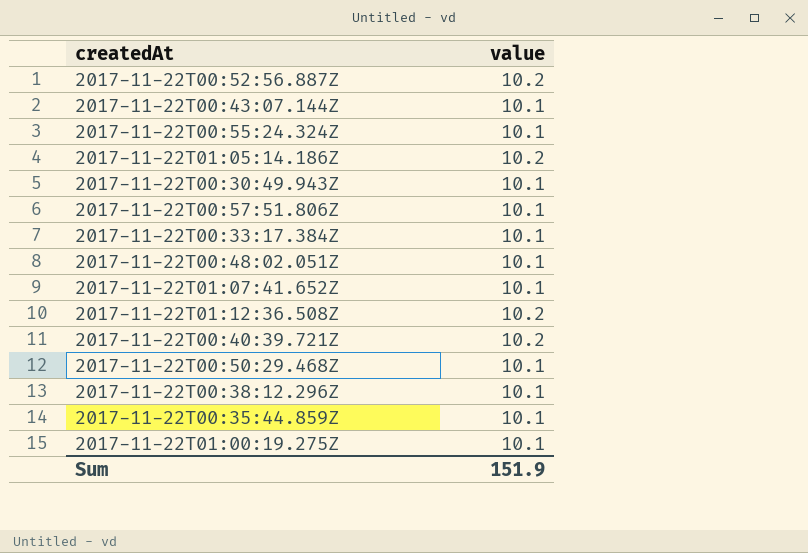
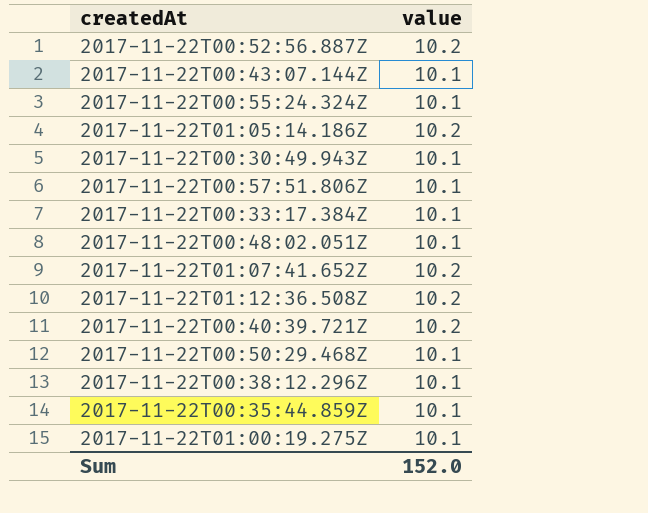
2017-11-22T01:07:41.652Z | value: 10.1 -> 10.2
Sum | value: 151.9 -> 152.0

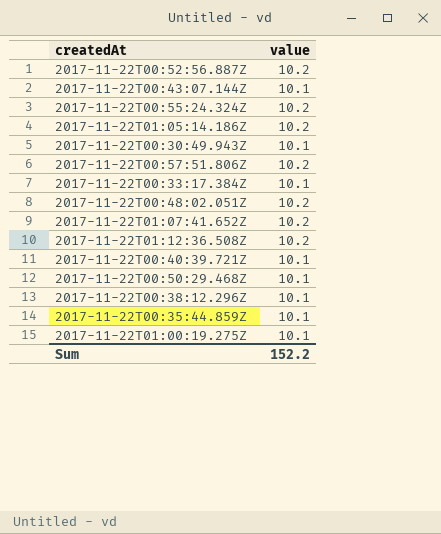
2017-11-22T00:55:24.324Z | value: 10.1 -> 10.2
2017-11-22T00:57:51.806Z | value: 10.1 -> 10.2
2017-11-22T00:48:02.051Z | value: 10.1 -> 10.2
2017-11-22T00:40:39.721Z | value: 10.2 -> 10.1
Sum | value: 152.0 -> 152.2

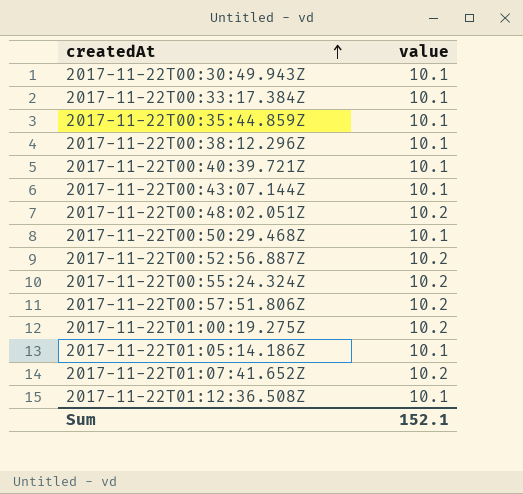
row order: none -> createdAt ascending
2017-11-22T01:00:19.275Z | value: 10.1 -> 10.2
2017-11-22T01:05:14.186Z | value: 10.2 -> 10.1
2017-11-22T01:12:36.508Z | value: 10.2 -> 10.1
Sum | value: 152.2 -> 152.1

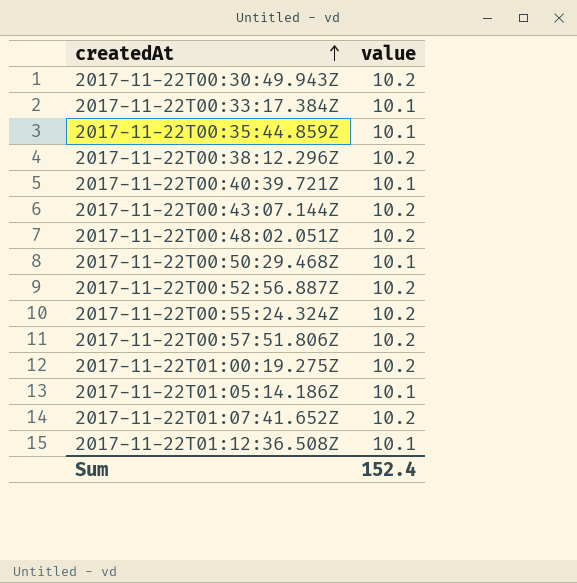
2017-11-22T00:30:49.943Z | value: 10.1 -> 10.2
2017-11-22T00:38:12.296Z | value: 10.1 -> 10.2
2017-11-22T00:43:07.144Z | value: 10.1 -> 10.2
Sum | value: 152.1 -> 152.4

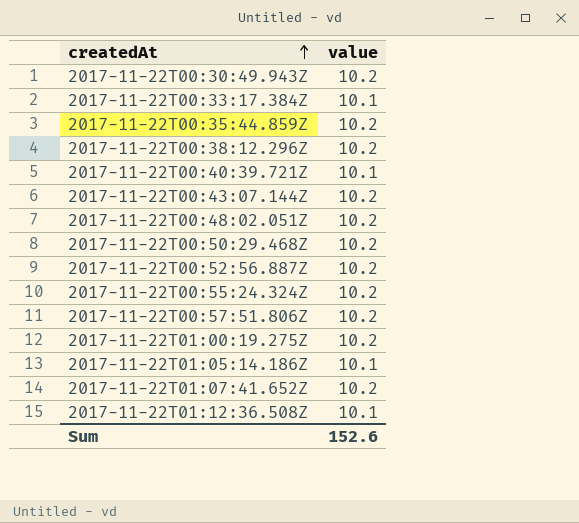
2017-11-22T00:35:44.859Z | value: 10.1 -> 10.2
2017-11-22T00:50:29.468Z | value: 10.1 -> 10.2
Sum | value: 152.4 -> 152.6

